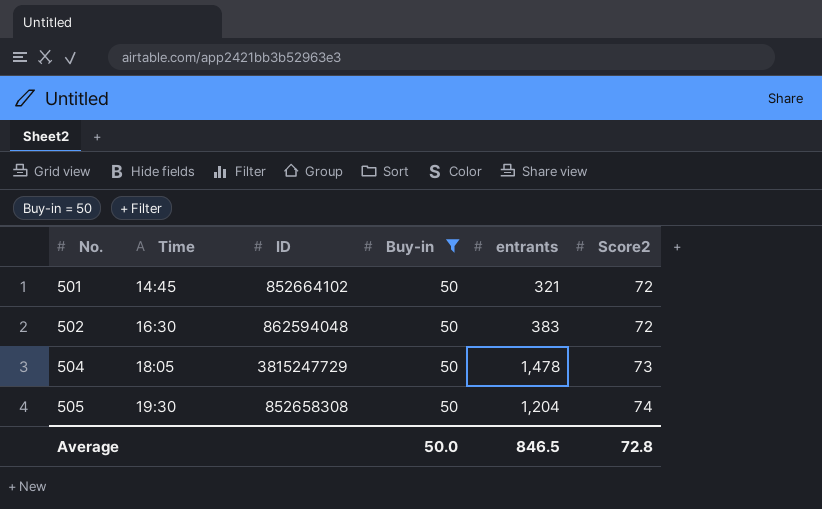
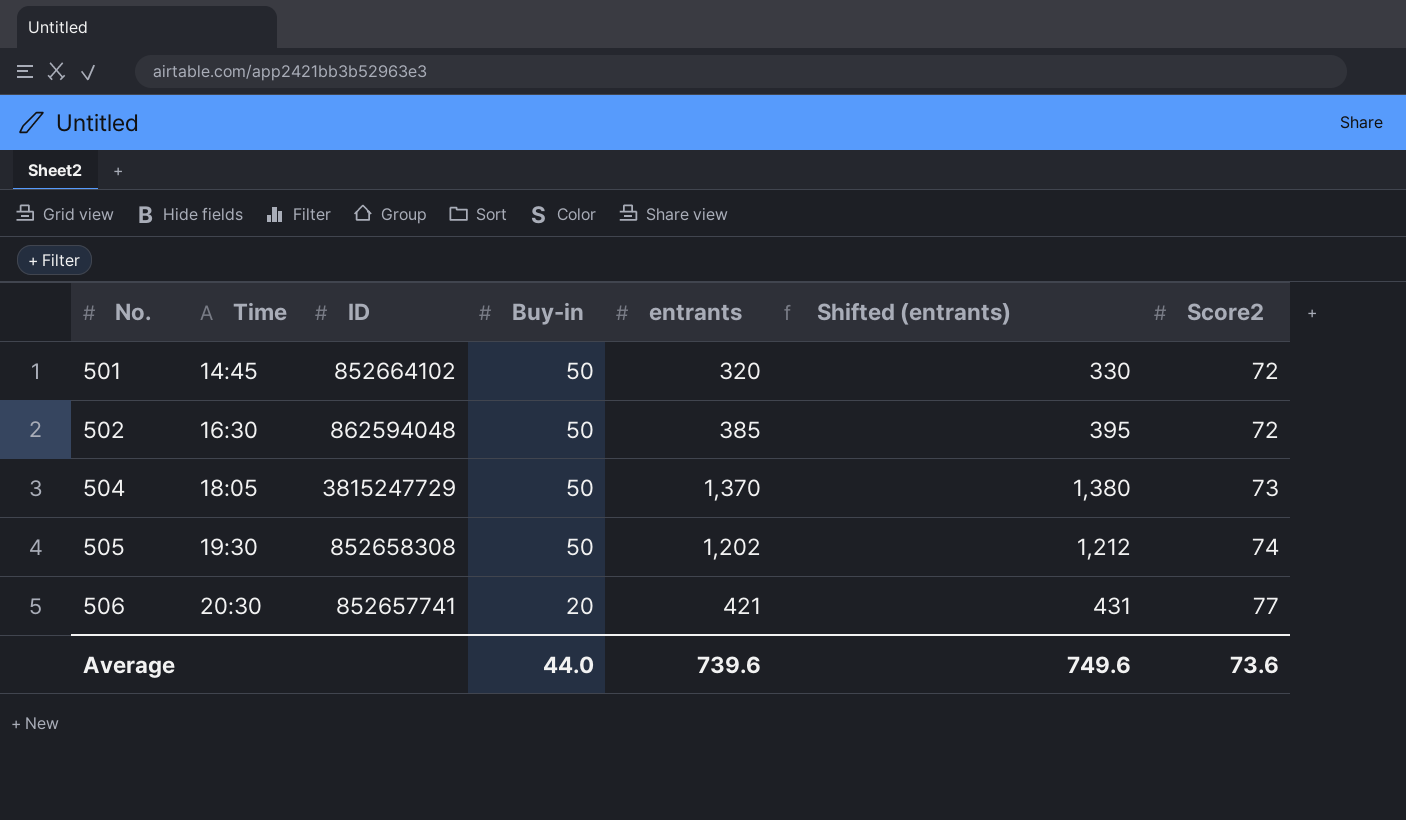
filter: Buy-in = 50 -> none
column Shifted (entrants) | formula: none -> [entrants] + 10
501 | entrants: 321 -> 320
502 | entrants: 383 -> 385
504 | entrants: 1,478 -> 1,370
505 | entrants: 1,204 -> 1,202
Average | Buy-in: 50.0 -> 44.0
Average | entrants: 846.5 -> 739.6
Average | Score2: 72.8 -> 73.6

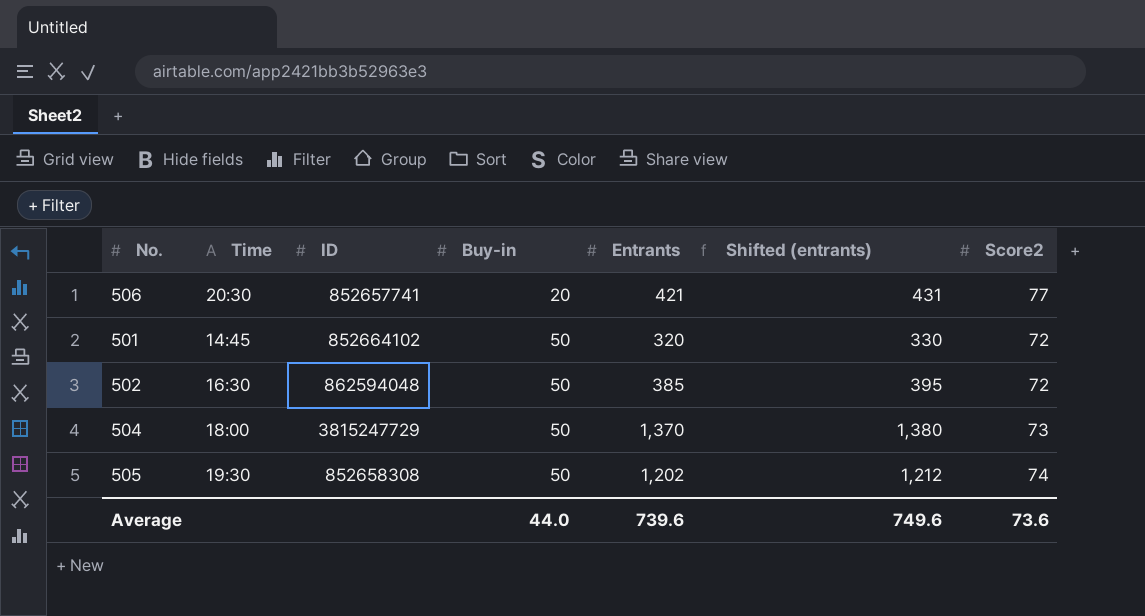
row order: No. ascending -> Buy-in ascending
column name: entrants -> Entrants
504 | Time: 18:05 -> 18:00

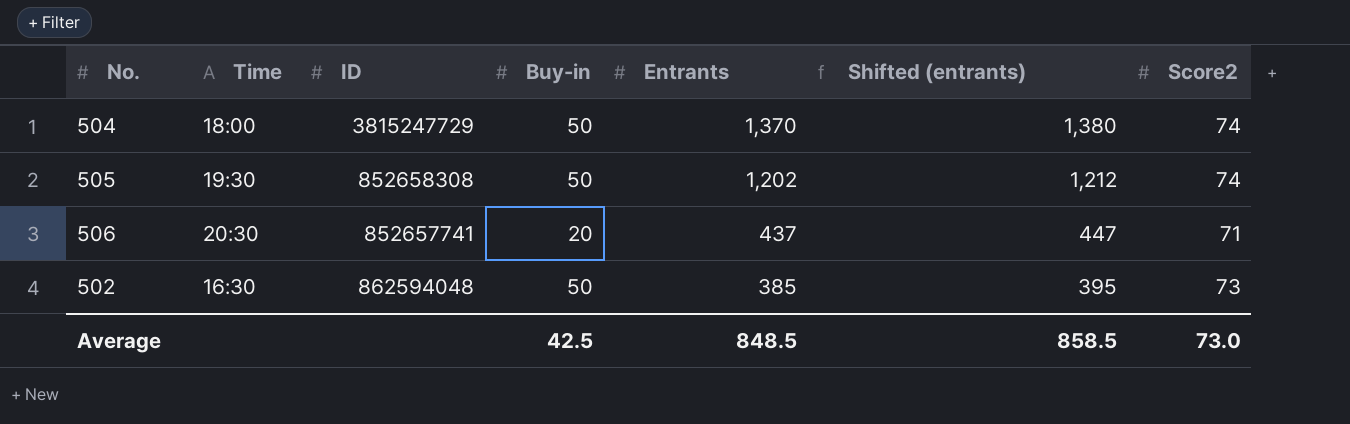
row order: Buy-in ascending -> Entrants descending
row 501: 14:45 | 852664102 | 50 | 320 | 330 | 72 -> none
504 | Score2: 73 -> 74
506 | Entrants: 421 -> 437
506 | Shifted (entrants): 431 -> 447
506 | Score2: 77 -> 71
502 | Score2: 72 -> 73
Average | Buy-in: 44.0 -> 42.5
Average | Entrants: 739.6 -> 848.5
Average | Shifted (entrants): 749.6 -> 858.5
Average | Score2: 73.6 -> 73.0

